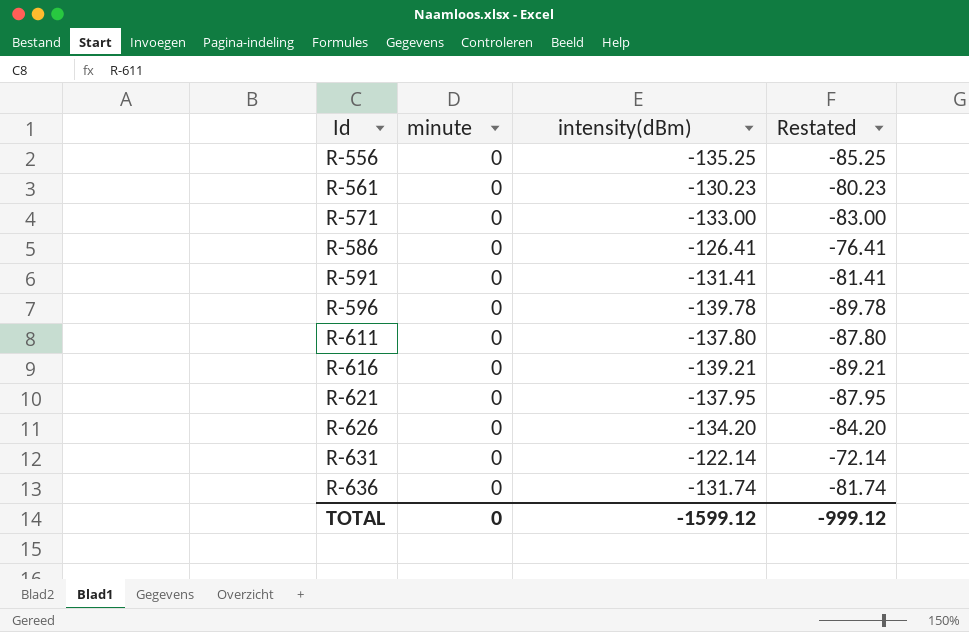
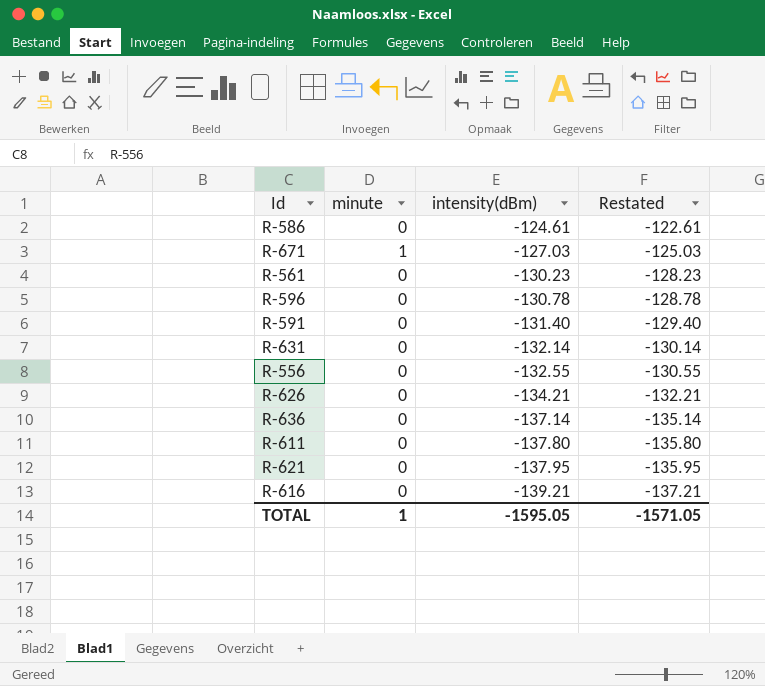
row order: Id ascending -> intensity(dBm) descending
column Restated | formula: [intensity(dBm)] + 50 -> [intensity(dBm)] + 2
row R-571: 0 | -133.00 | -83.00 -> none
R-586 | intensity(dBm): -126.41 -> -124.61
row R-671: none -> 1 | -127.03 | -125.03
R-596 | intensity(dBm): -139.78 -> -130.78
R-591 | intensity(dBm): -131.41 -> -131.40
R-631 | intensity(dBm): -122.14 -> -132.14
R-556 | intensity(dBm): -135.25 -> -132.55
R-626 | intensity(dBm): -134.20 -> -134.21
R-636 | intensity(dBm): -131.74 -> -137.14
TOTAL | minute: 0 -> 1
TOTAL | intensity(dBm): -1599.12 -> -1595.05
TOTAL | Restated: -999.12 -> -1571.05

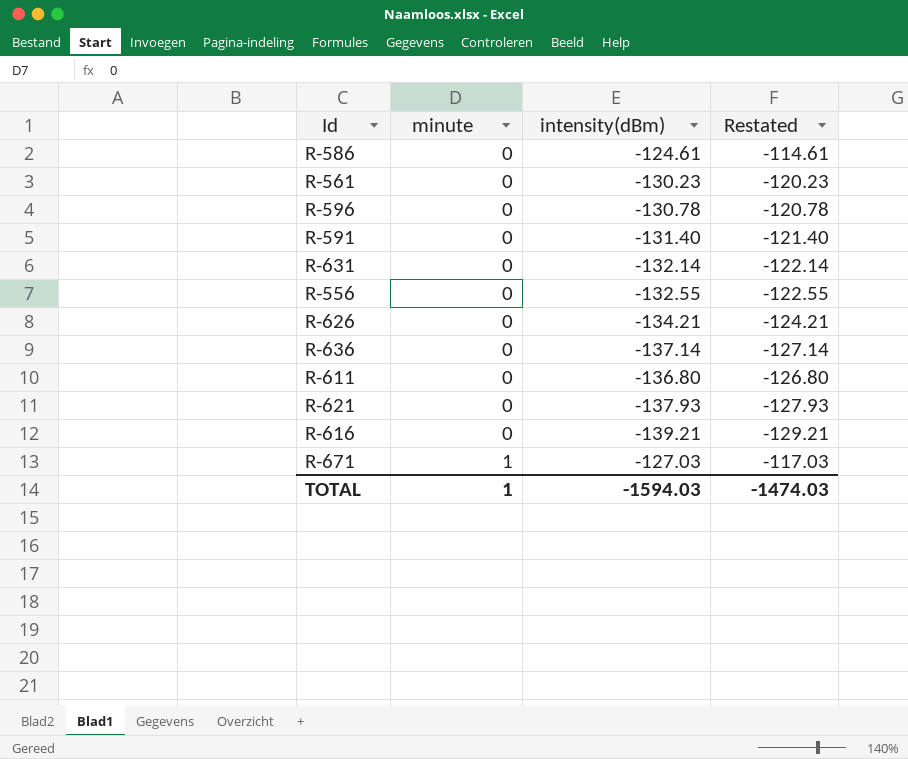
row order: intensity(dBm) descending -> minute ascending
column Restated | formula: [intensity(dBm)] + 2 -> [intensity(dBm)] + 10
R-611 | intensity(dBm): -137.80 -> -136.80
R-621 | intensity(dBm): -137.95 -> -137.93
TOTAL | intensity(dBm): -1595.05 -> -1594.03
TOTAL | Restated: -1571.05 -> -1474.03

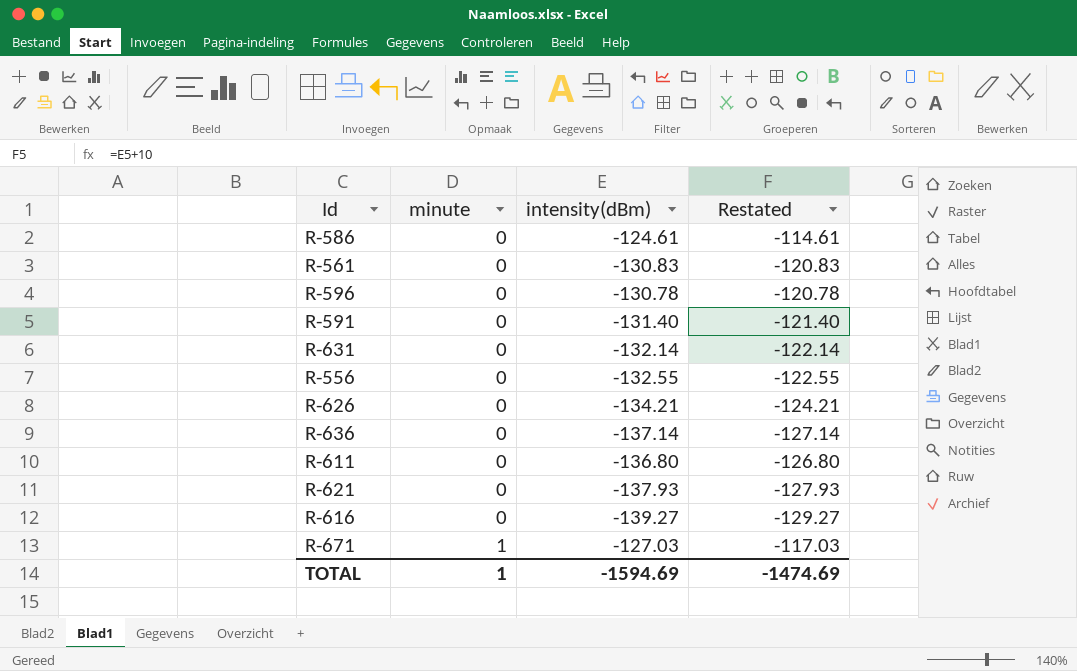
R-561 | intensity(dBm): -130.23 -> -130.83
R-561 | Restated: -120.23 -> -120.83
R-616 | intensity(dBm): -139.21 -> -139.27
R-616 | Restated: -129.21 -> -129.27
TOTAL | intensity(dBm): -1594.03 -> -1594.69
TOTAL | Restated: -1474.03 -> -1474.69

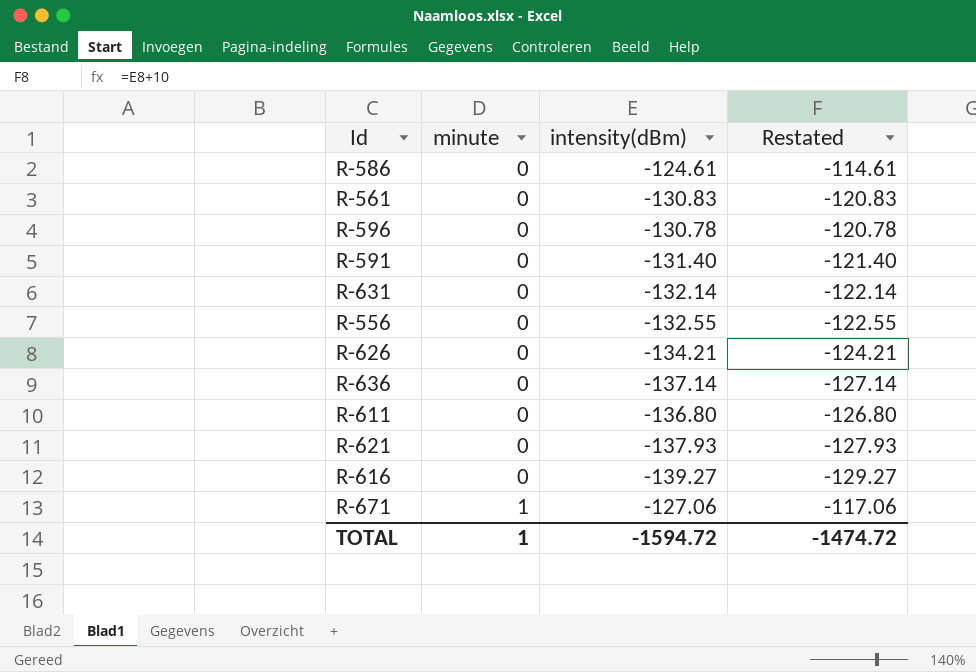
R-671 | intensity(dBm): -127.03 -> -127.06
R-671 | Restated: -117.03 -> -117.06
TOTAL | intensity(dBm): -1594.69 -> -1594.72
TOTAL | Restated: -1474.69 -> -1474.72

